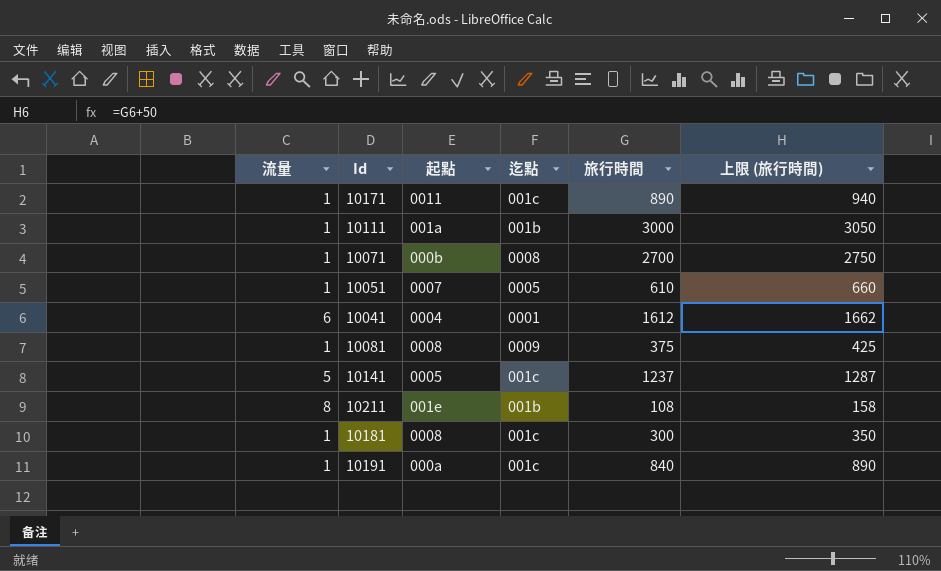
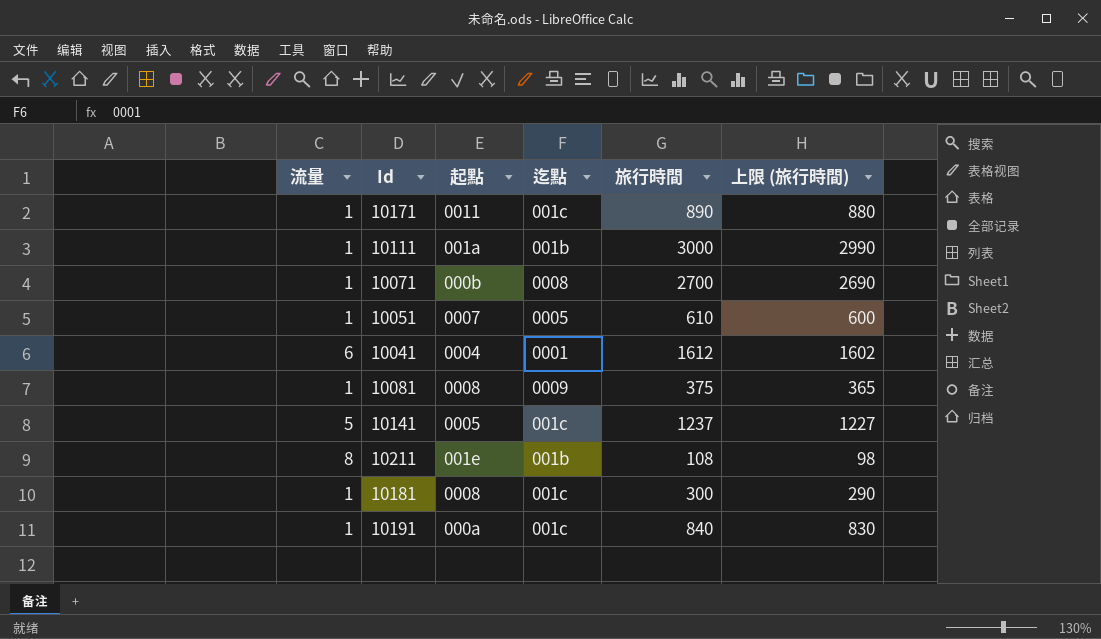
column 上限 (旅行時間) | formula: [旅行時間] + 50 -> [旅行時間] - 10

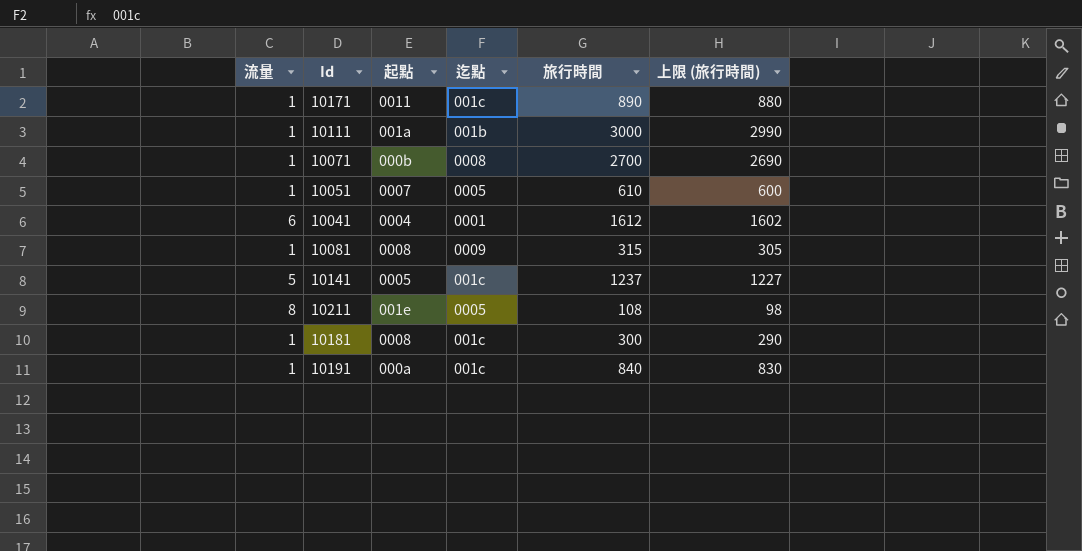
10081 | 旅行時間: 375 -> 315
10081 | 上限 (旅行時間): 365 -> 305
10211 | 迄點: 001b -> 0005

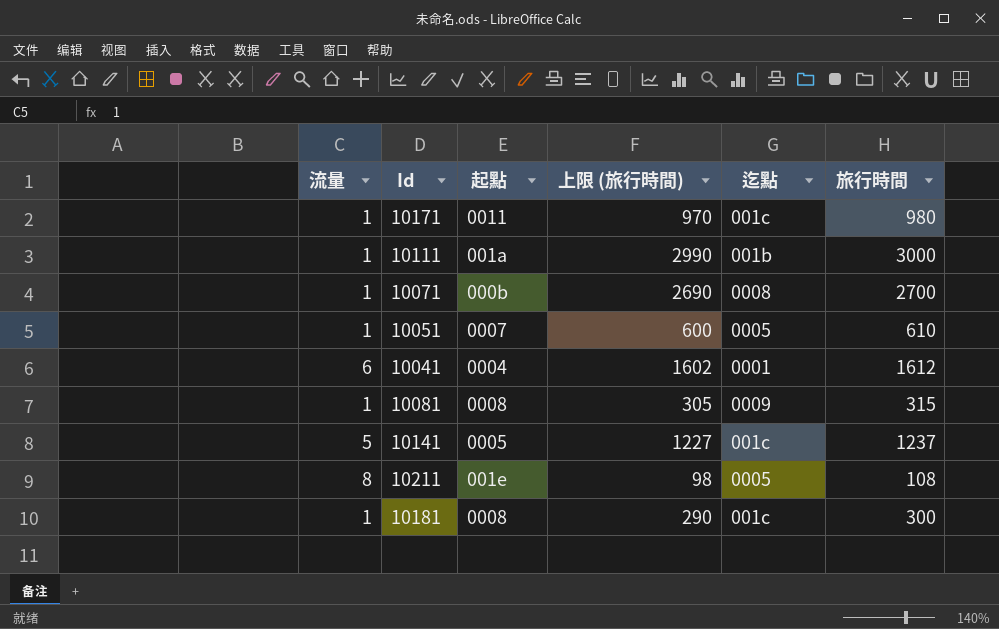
column 上限 (旅行時間) | position: 6 -> 4
row 10191: 1 | 000a | 001c | 840 | 830 -> none
10171 | 上限 (旅行時間): 880 -> 970
10171 | 旅行時間: 890 -> 980

